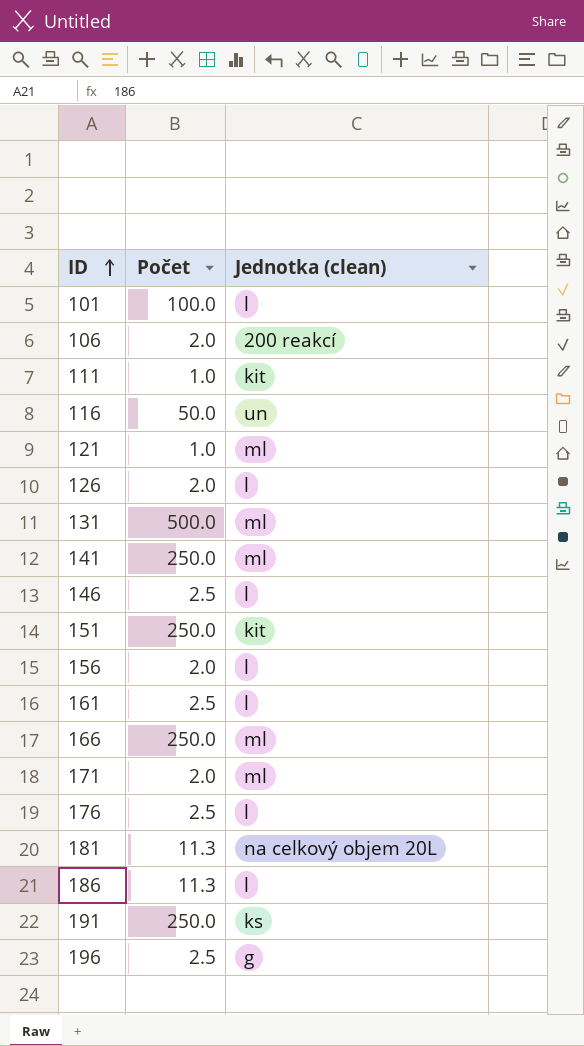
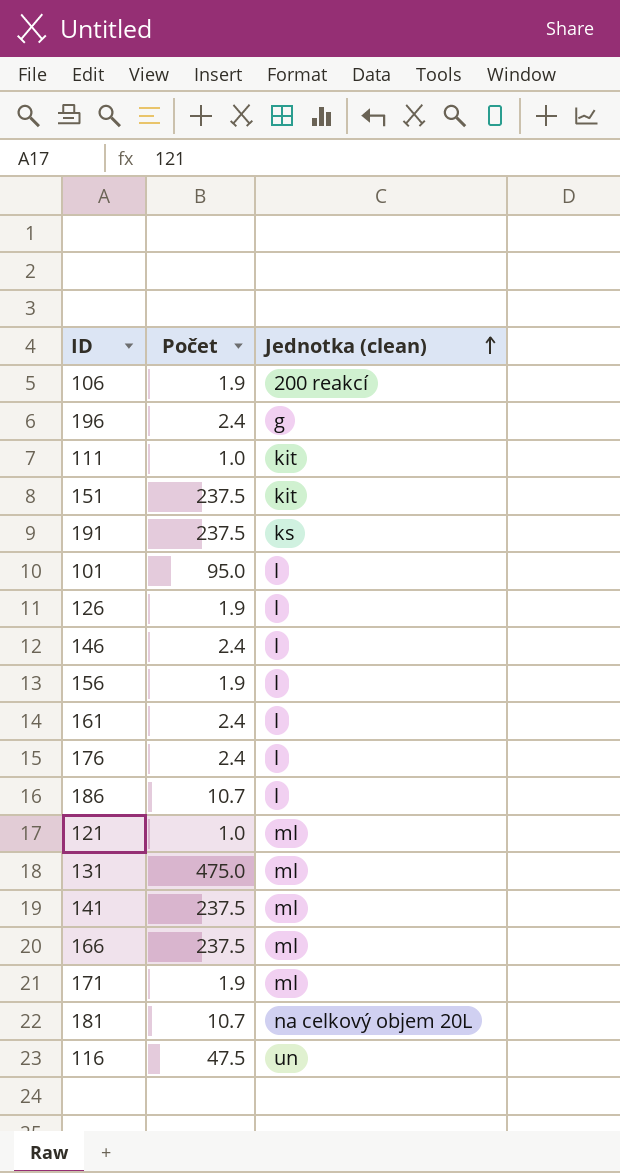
row order: ID ascending -> Jednotka (clean) ascending
106 | Počet: 2.0 -> 1.9
196 | Počet: 2.5 -> 2.4
151 | Počet: 250.0 -> 237.5
191 | Počet: 250.0 -> 237.5
101 | Počet: 100.0 -> 95.0
126 | Počet: 2.0 -> 1.9
146 | Počet: 2.5 -> 2.4
156 | Počet: 2.0 -> 1.9
161 | Počet: 2.5 -> 2.4
176 | Počet: 2.5 -> 2.4
186 | Počet: 11.3 -> 10.7
131 | Počet: 500.0 -> 475.0
141 | Počet: 250.0 -> 237.5
166 | Počet: 250.0 -> 237.5
171 | Počet: 2.0 -> 1.9
181 | Počet: 11.3 -> 10.7
116 | Počet: 50.0 -> 47.5

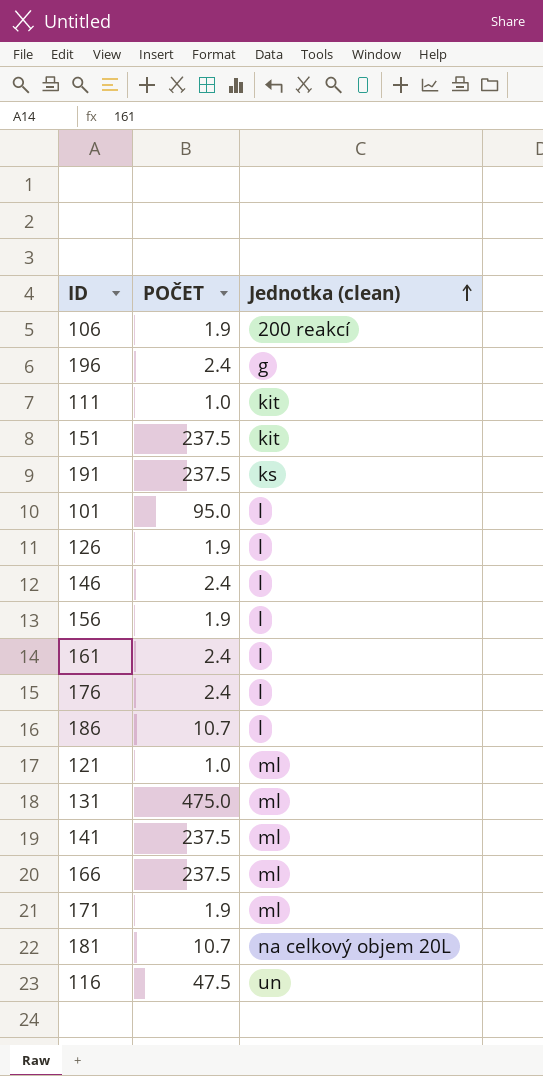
column name: Počet -> POČET

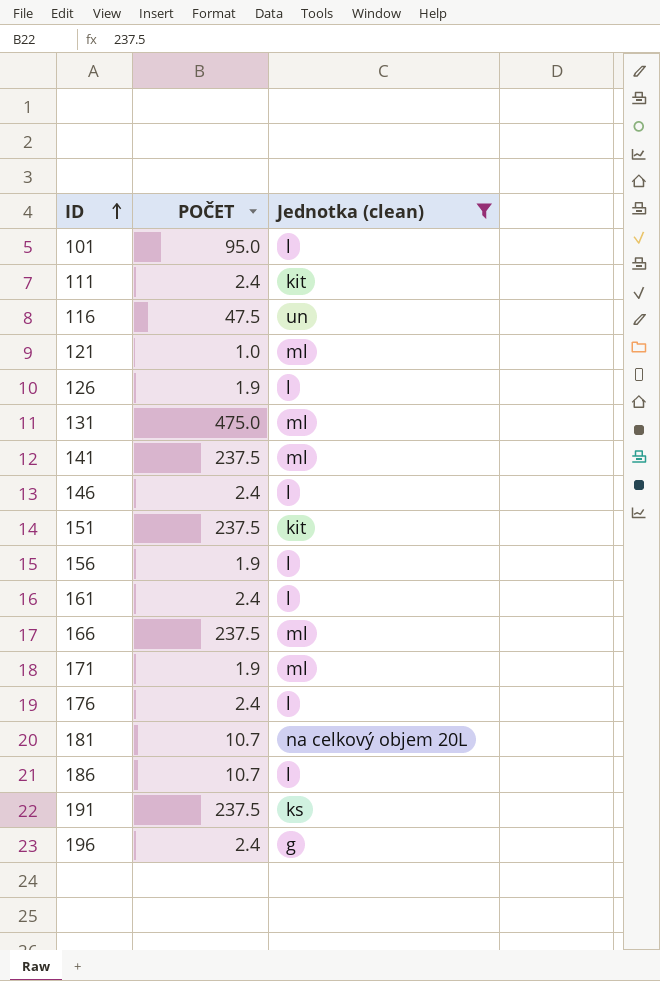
filter: none -> Jednotka (clean) != 200 reakcí
row order: Jednotka (clean) ascending -> ID ascending
111 | POČET: 1.0 -> 2.4

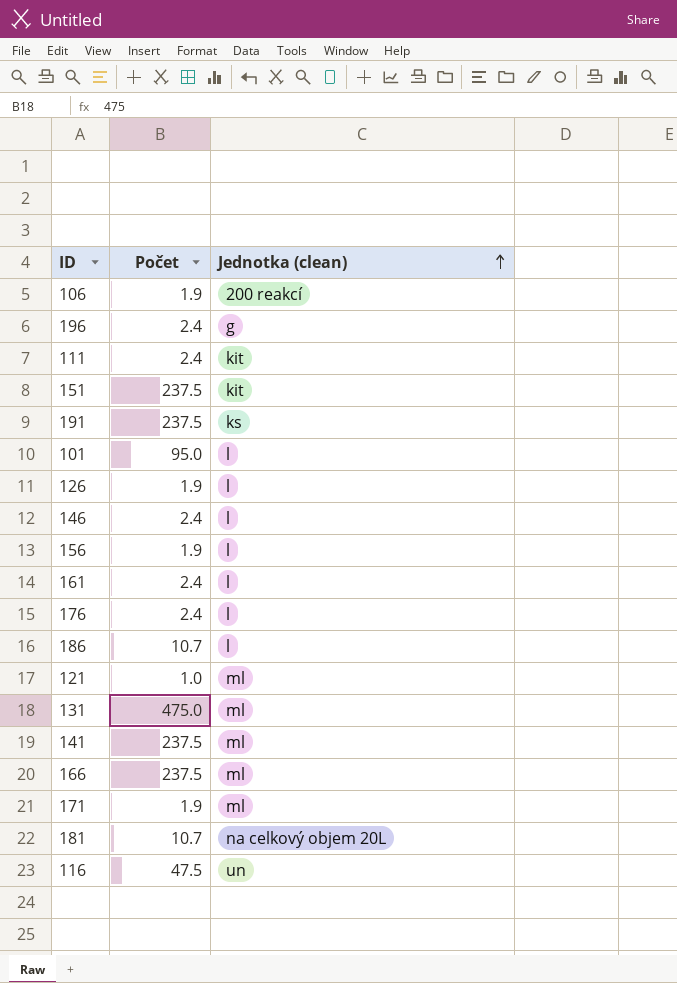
filter: Jednotka (clean) != 200 reakcí -> none
row order: ID ascending -> Jednotka (clean) ascending
column name: POČET -> Počet

